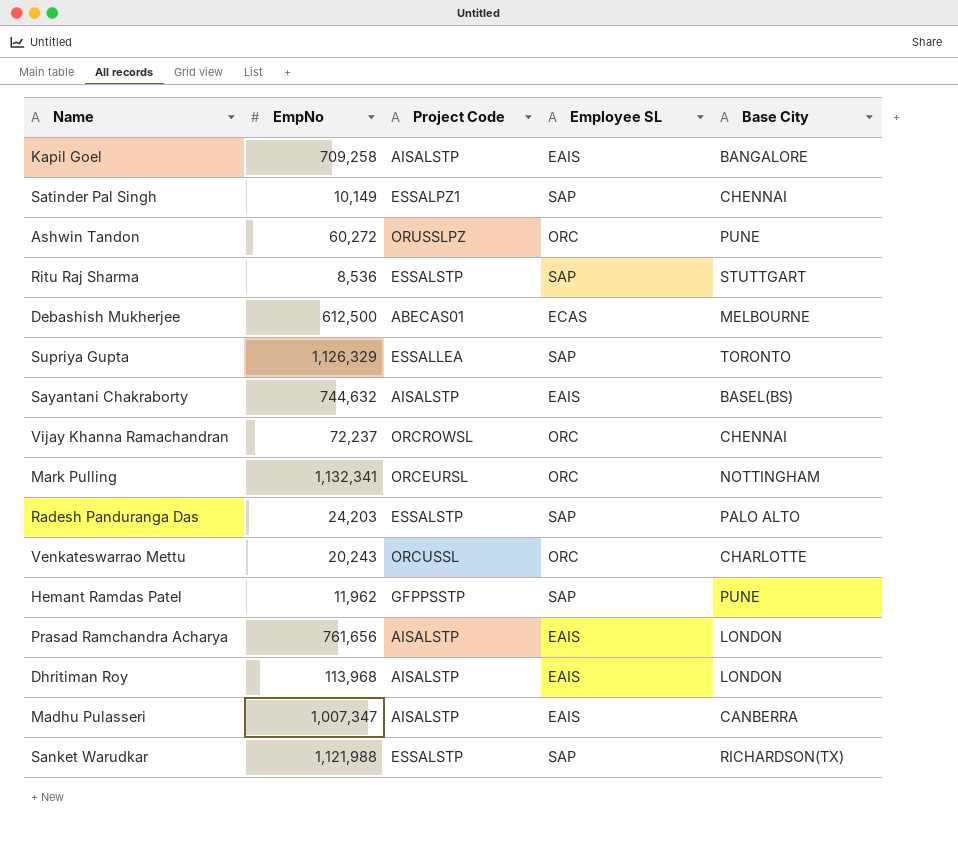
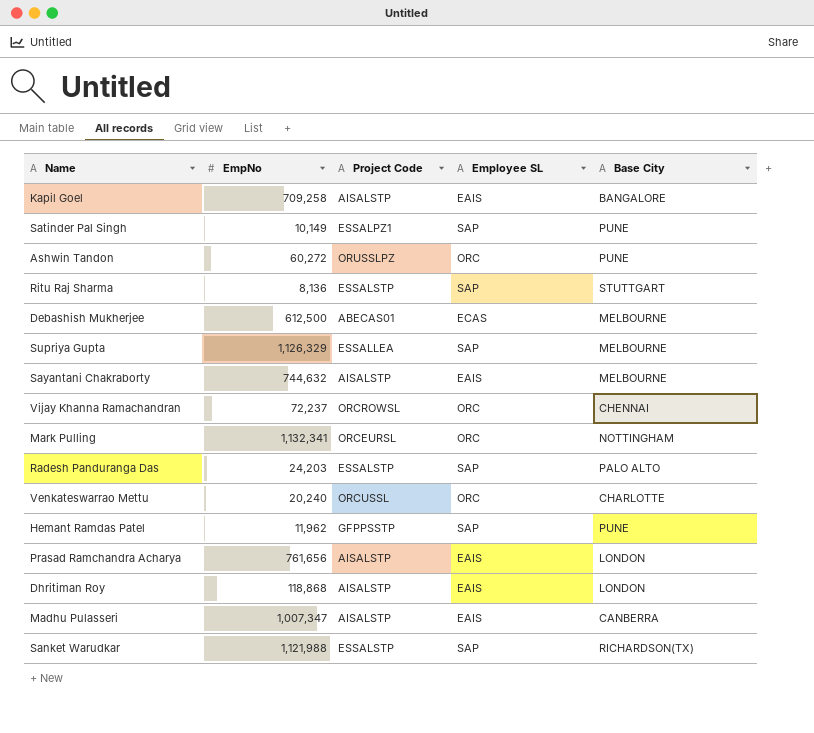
Satinder Pal Singh | Base City: CHENNAI -> PUNE
Ritu Raj Sharma | EmpNo: 8,536 -> 8,136
Supriya Gupta | Base City: TORONTO -> MELBOURNE
Sayantani Chakraborty | Base City: BASEL(BS) -> MELBOURNE
Venkateswarrao Mettu | EmpNo: 20,243 -> 20,240
Dhritiman Roy | EmpNo: 113,968 -> 118,868

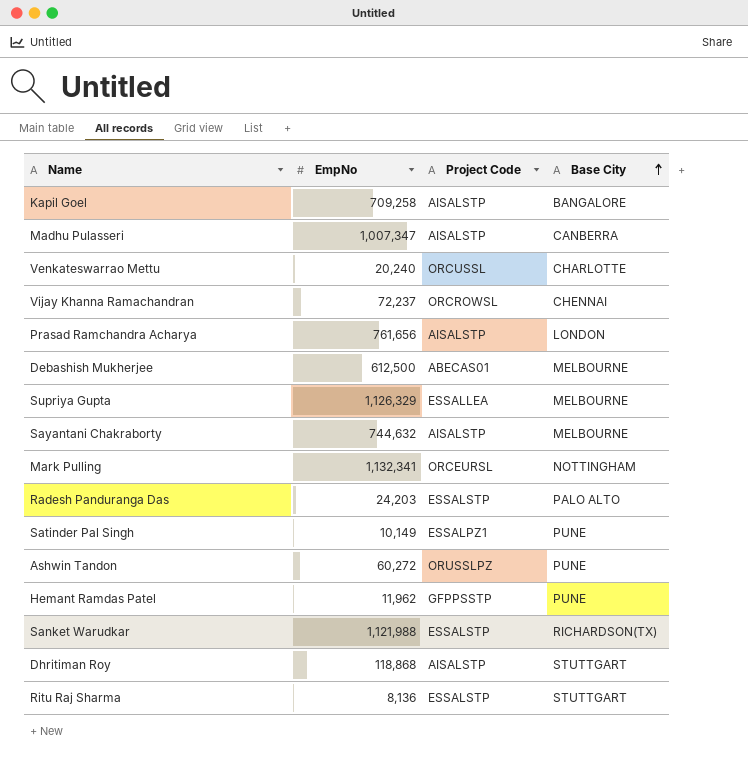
row order: none -> Base City ascending
column Employee SL | position: 4 -> none
Dhritiman Roy | Base City: LONDON -> STUTTGART

